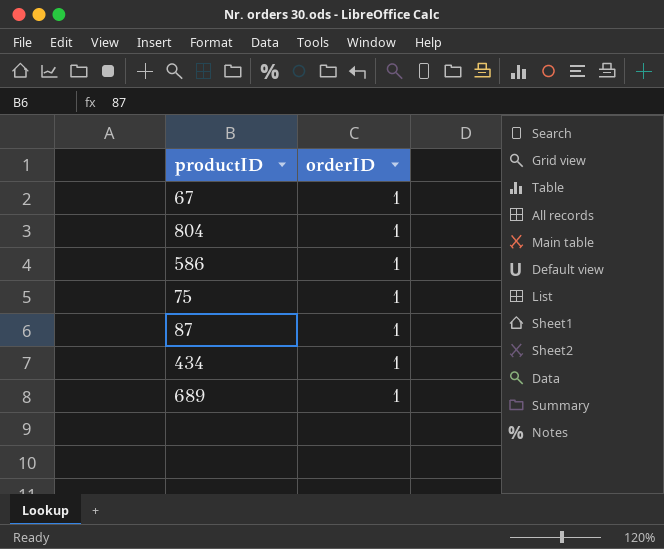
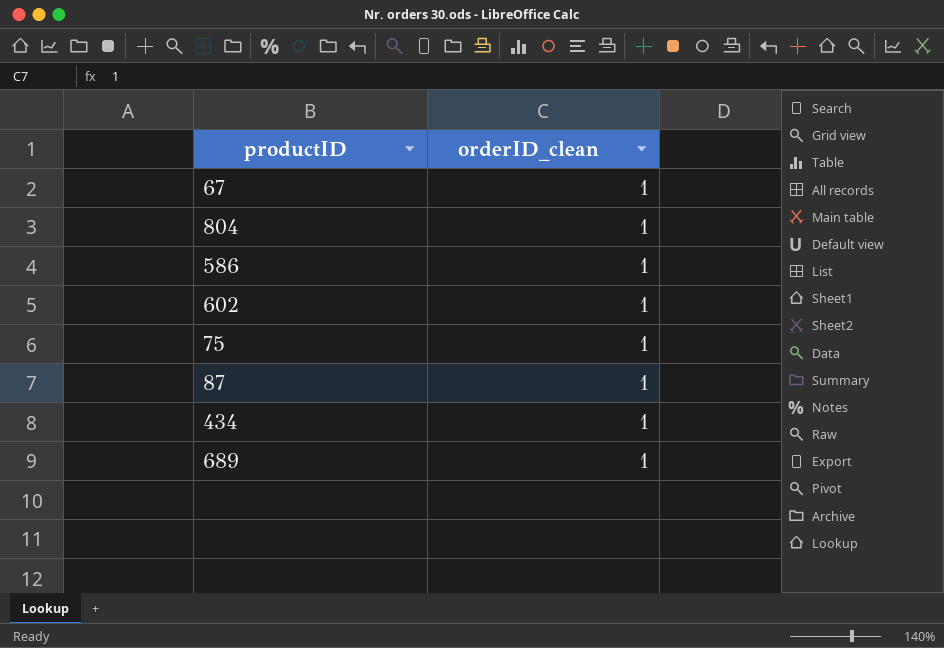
column name: orderID -> orderID_clean
row 602: none -> 1

